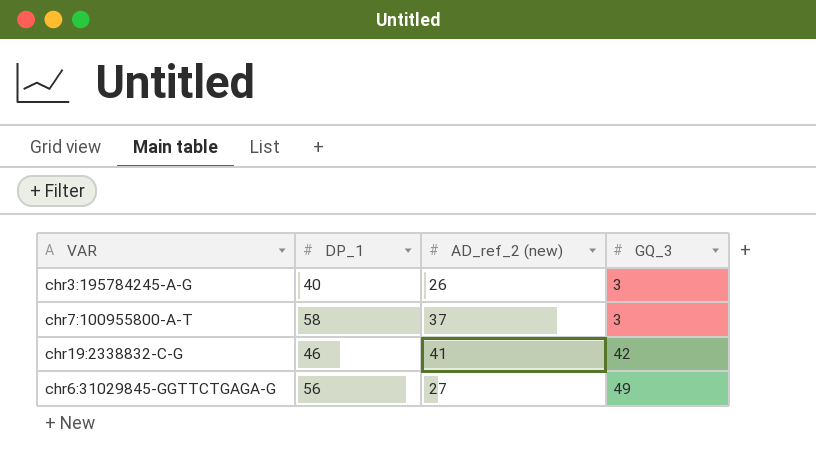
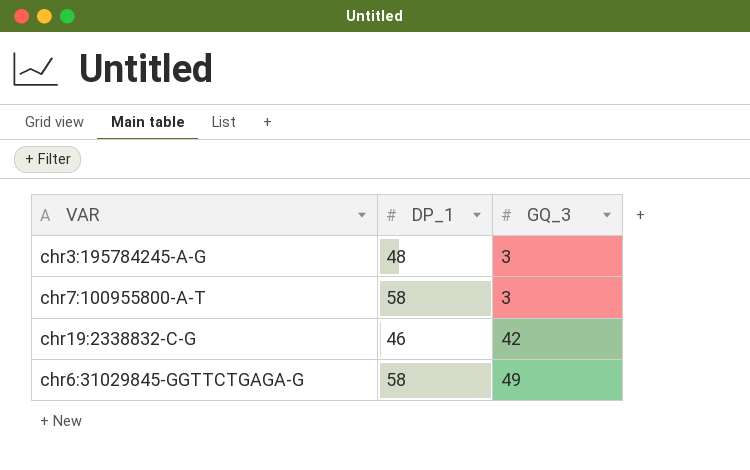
column AD_ref_2 (new) | position: 3 -> none
chr3:195784245-A-G | DP_1: 40 -> 48
chr6:31029845-GGTTCTGAGA-G | DP_1: 56 -> 58

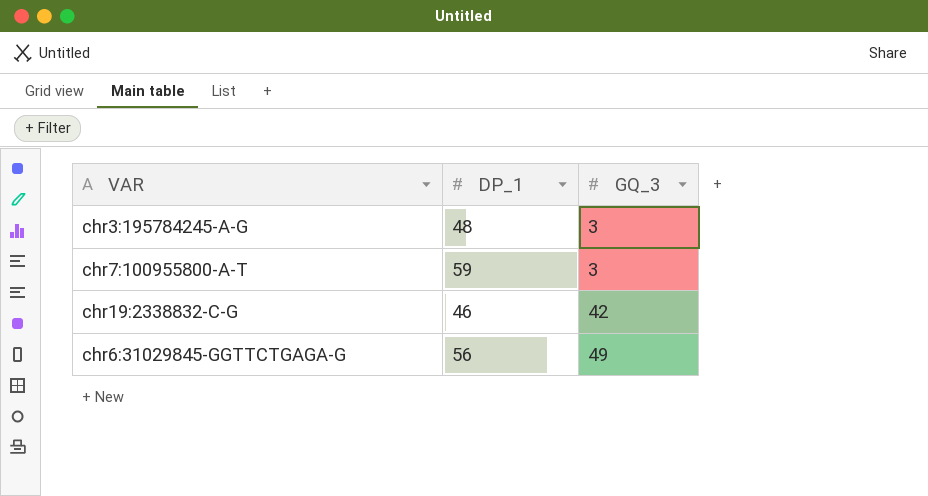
chr7:100955800-A-T | DP_1: 58 -> 59
chr6:31029845-GGTTCTGAGA-G | DP_1: 58 -> 56

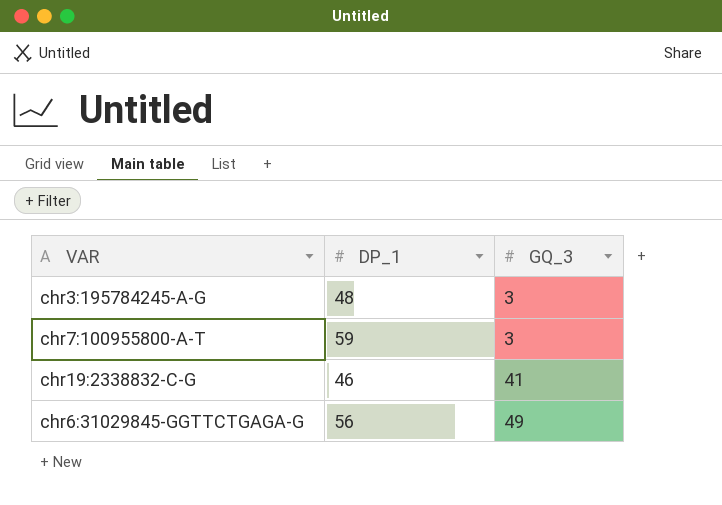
chr19:2338832-C-G | GQ_3: 42 -> 41

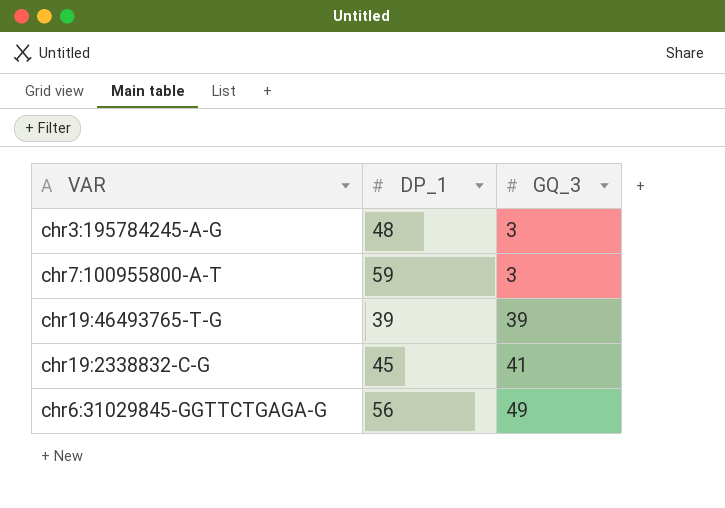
row chr19:46493765-T-G: none -> 39 | 39
chr19:2338832-C-G | DP_1: 46 -> 45

